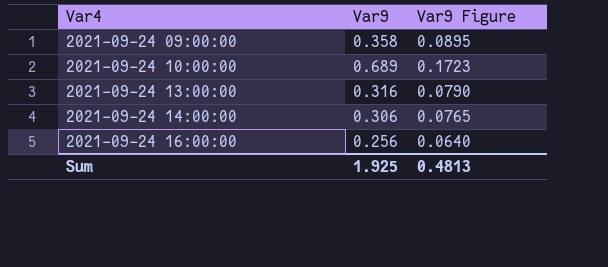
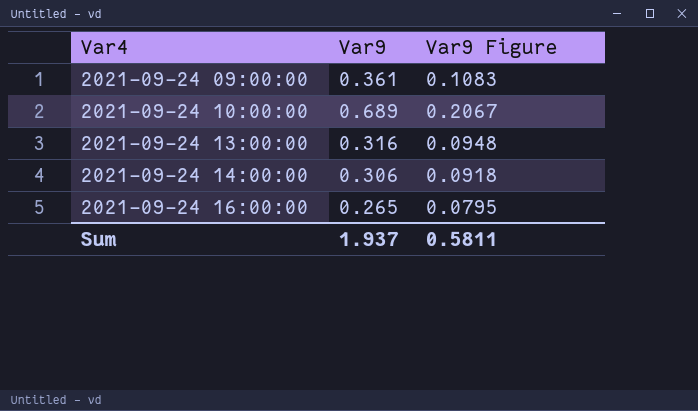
column Var9 Figure | formula: [Var9] * 0.25 -> [Var9] * 0.3
2021-09-24 09:00:00 | Var9: 0.358 -> 0.361
2021-09-24 16:00:00 | Var9: 0.256 -> 0.265
Sum | Var9: 1.925 -> 1.937
Sum | Var9 Figure: 0.4813 -> 0.5811

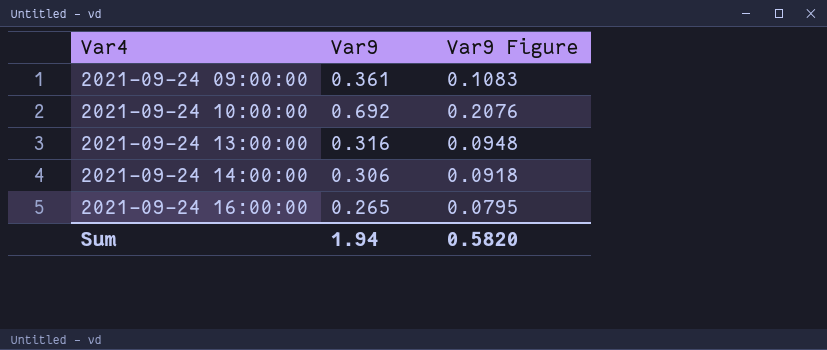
2021-09-24 10:00:00 | Var9: 0.689 -> 0.692
2021-09-24 10:00:00 | Var9 Figure: 0.2067 -> 0.2076
Sum | Var9: 1.937 -> 1.94
Sum | Var9 Figure: 0.5811 -> 0.5820

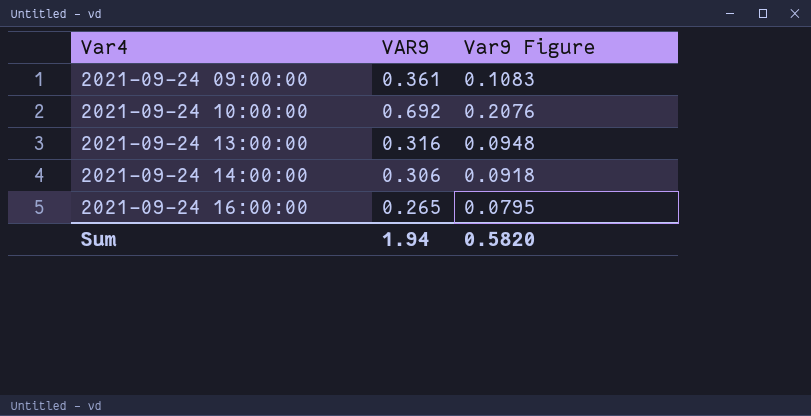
column name: Var9 -> VAR9

